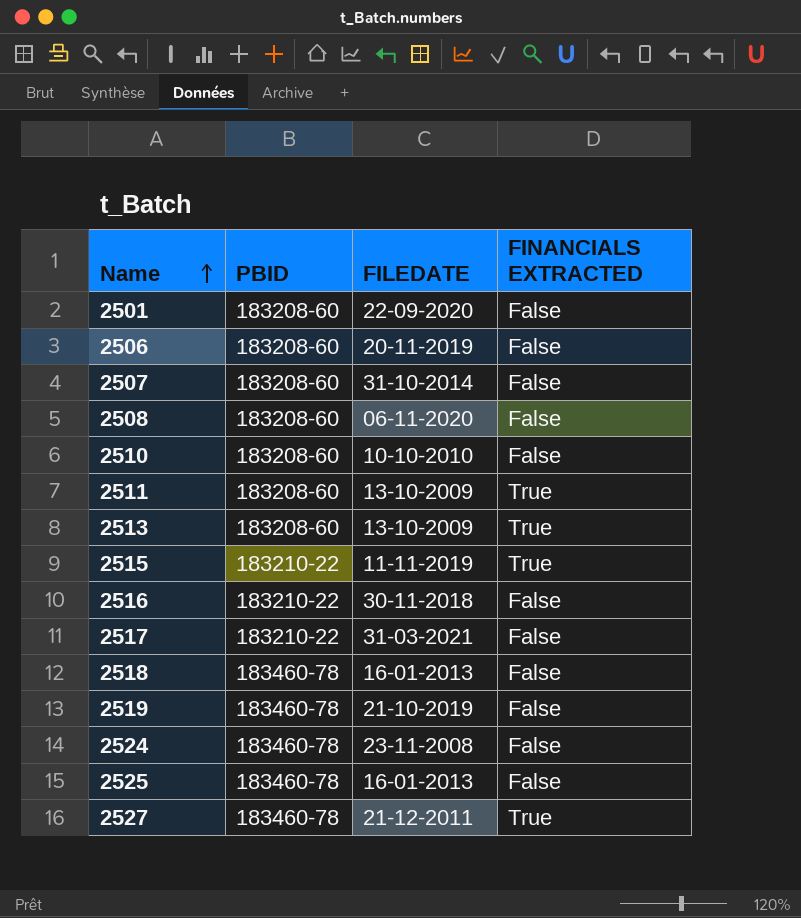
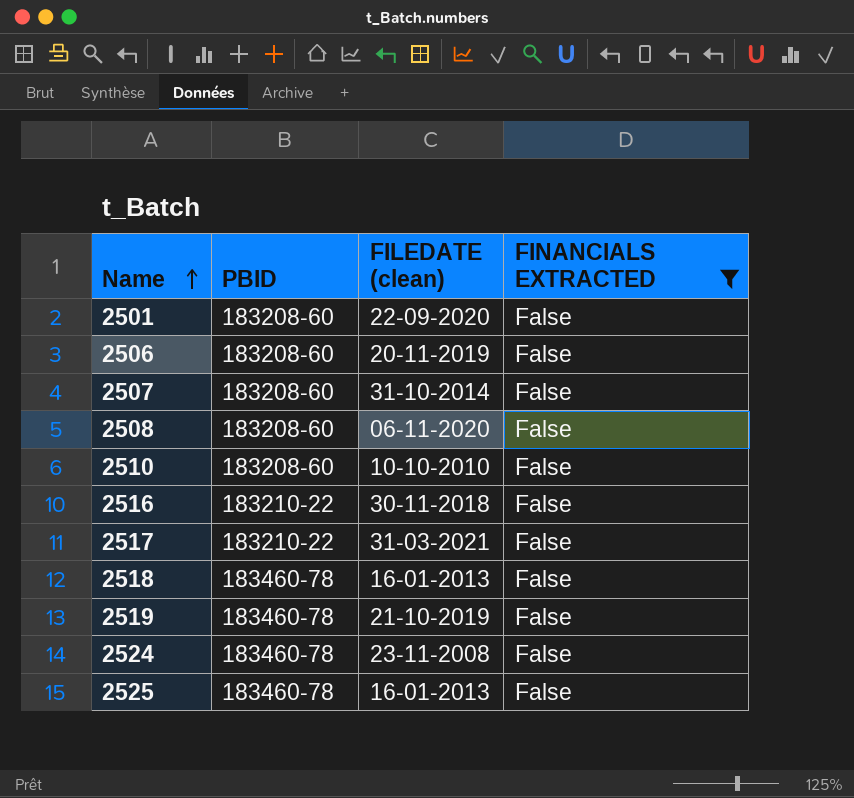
filter: none -> FINANCIALS EXTRACTED = False
column name: FILEDATE -> FILEDATE (clean)

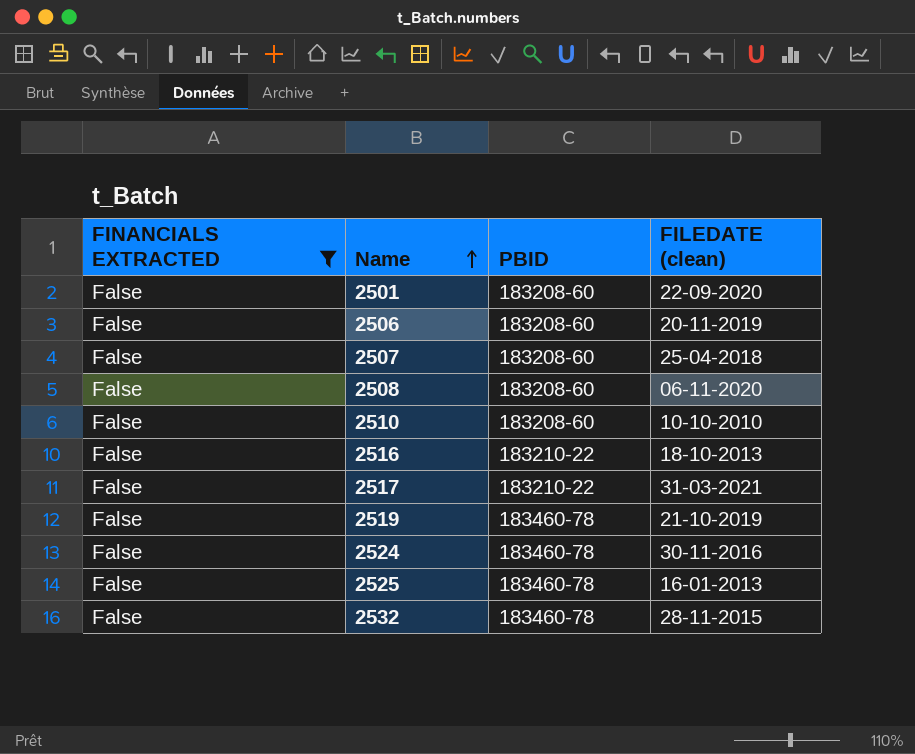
column FINANCIALS EXTRACTED | position: 4 -> 1
row 2518: 183460-78 | 16-01-2013 | False -> none
2507 | FILEDATE (clean): 31-10-2014 -> 25-04-2018
2516 | FILEDATE (clean): 30-11-2018 -> 18-10-2013
2524 | FILEDATE (clean): 23-11-2008 -> 30-11-2016
row 2532: none -> False | 183460-78 | 28-11-2015

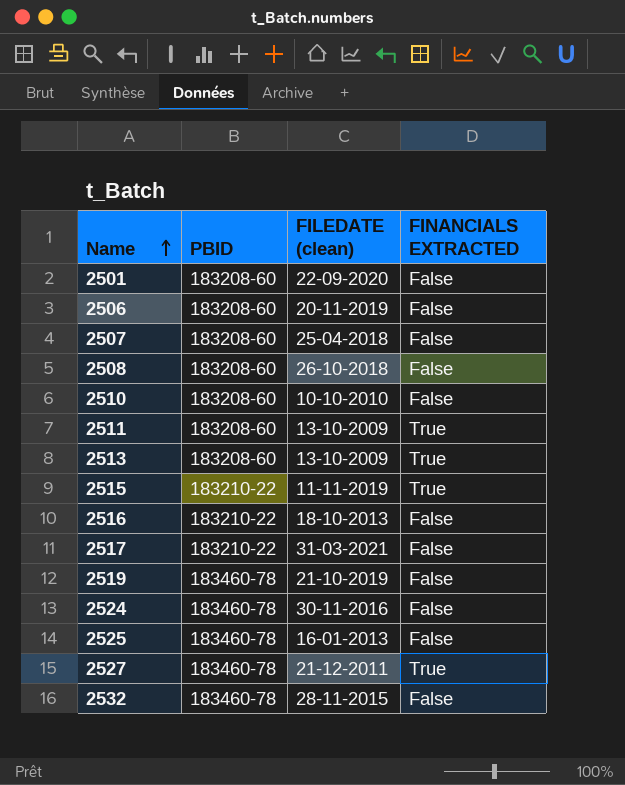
filter: FINANCIALS EXTRACTED = False -> none
column FINANCIALS EXTRACTED | position: 1 -> 4
2508 | FILEDATE (clean): 06-11-2020 -> 26-10-2018

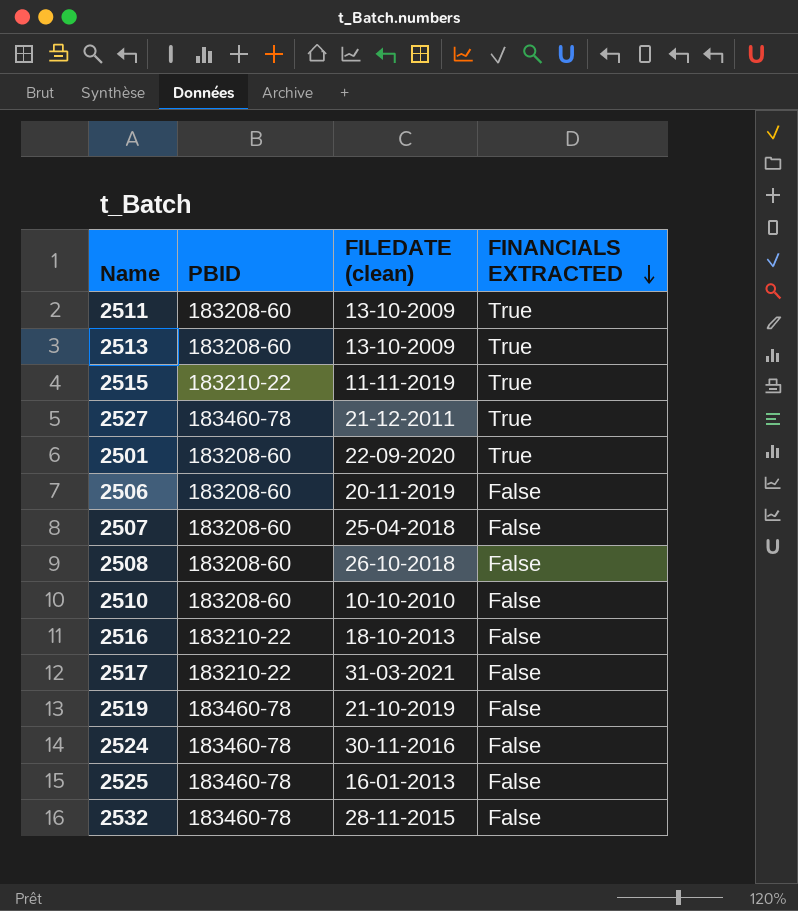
row order: Name ascending -> FINANCIALS EXTRACTED descending
2501 | FINANCIALS EXTRACTED: False -> True

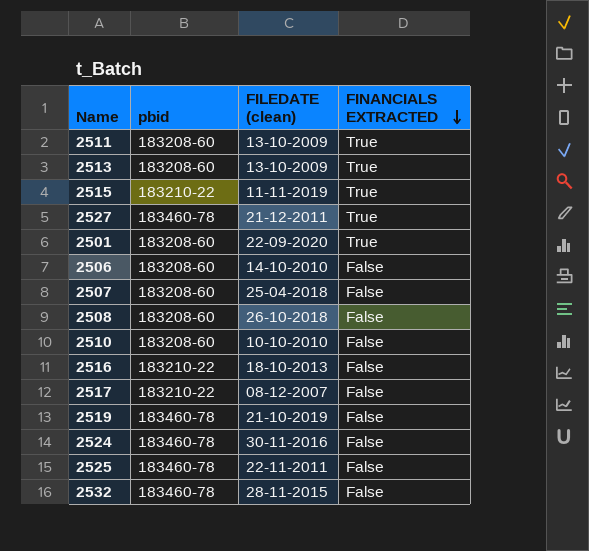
column name: PBID -> pbid
2506 | FILEDATE (clean): 20-11-2019 -> 14-10-2010
2517 | FILEDATE (clean): 31-03-2021 -> 08-12-2007
2525 | FILEDATE (clean): 16-01-2013 -> 22-11-2011

